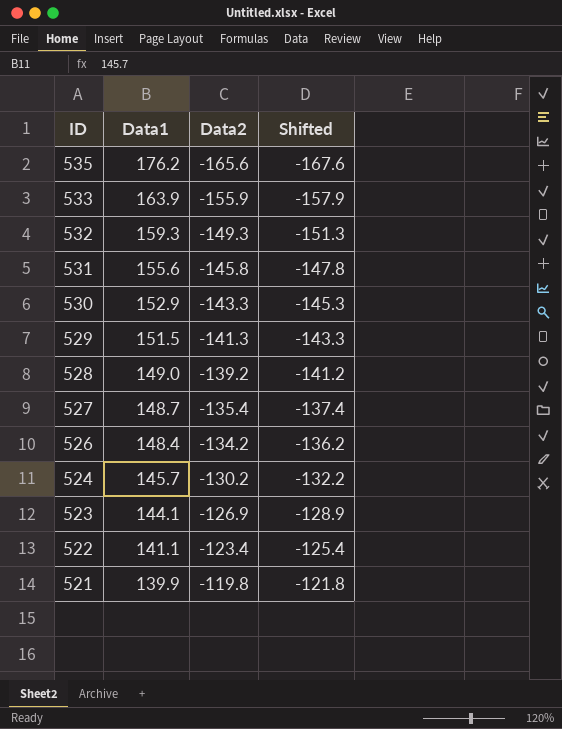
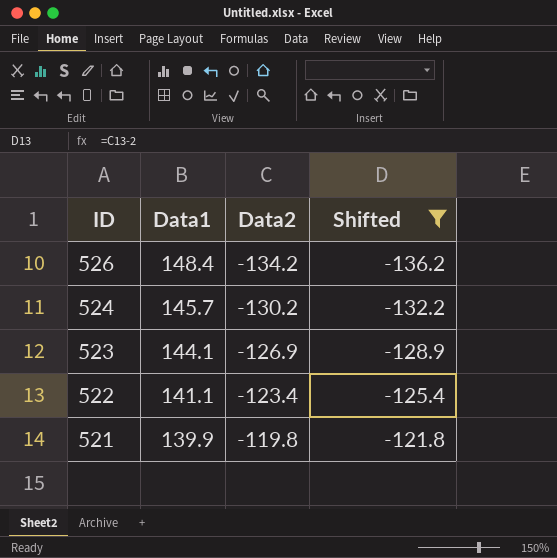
filter: none -> Shifted >= -136.2

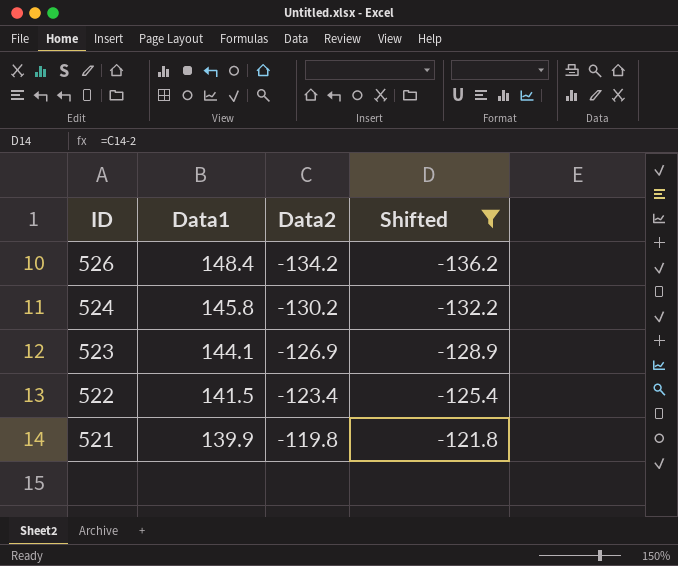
524 | Data1: 145.7 -> 145.8
522 | Data1: 141.1 -> 141.5

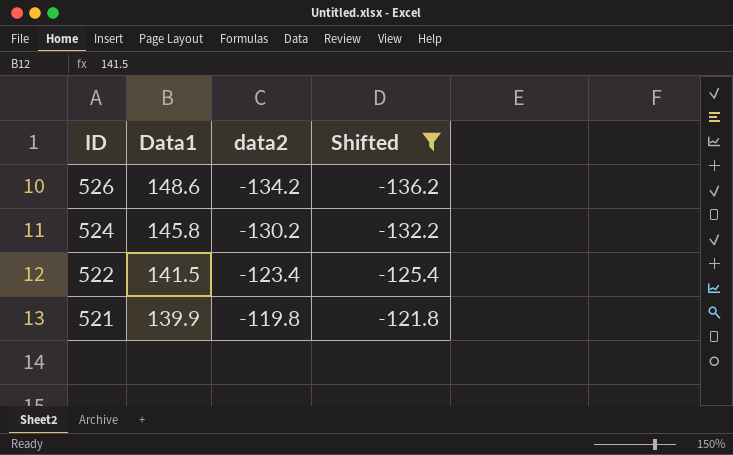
column name: Data2 -> data2
row 523: 144.1 | -126.9 | -128.9 -> none
526 | Data1: 148.4 -> 148.6

